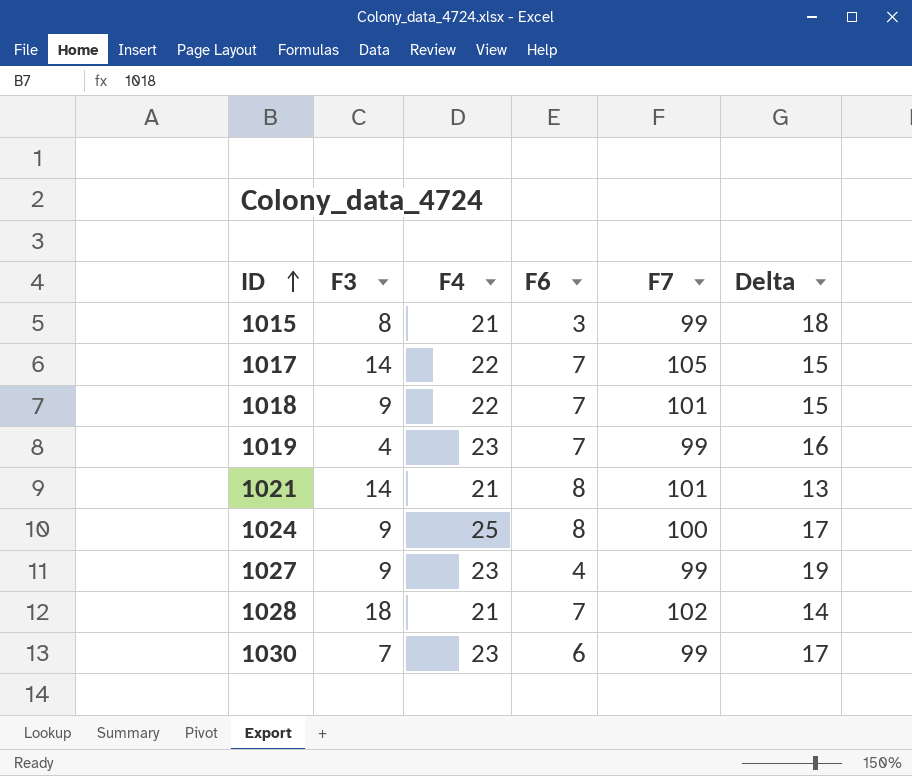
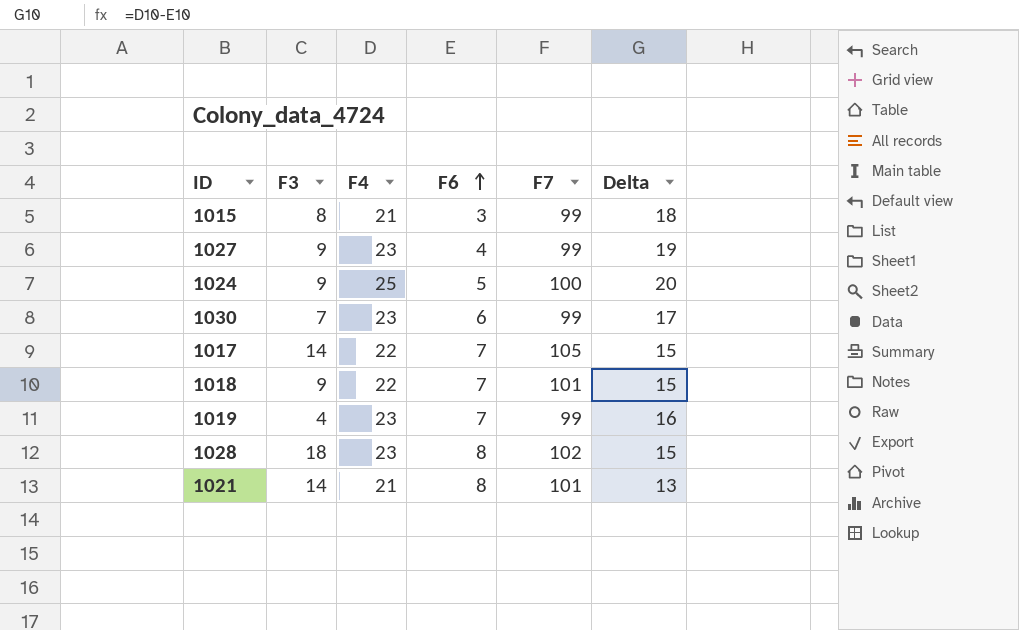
row order: ID ascending -> F6 ascending
1024 | F6: 8 -> 5
1024 | Delta: 17 -> 20
1028 | F4: 21 -> 23
1028 | F6: 7 -> 8
1028 | Delta: 14 -> 15

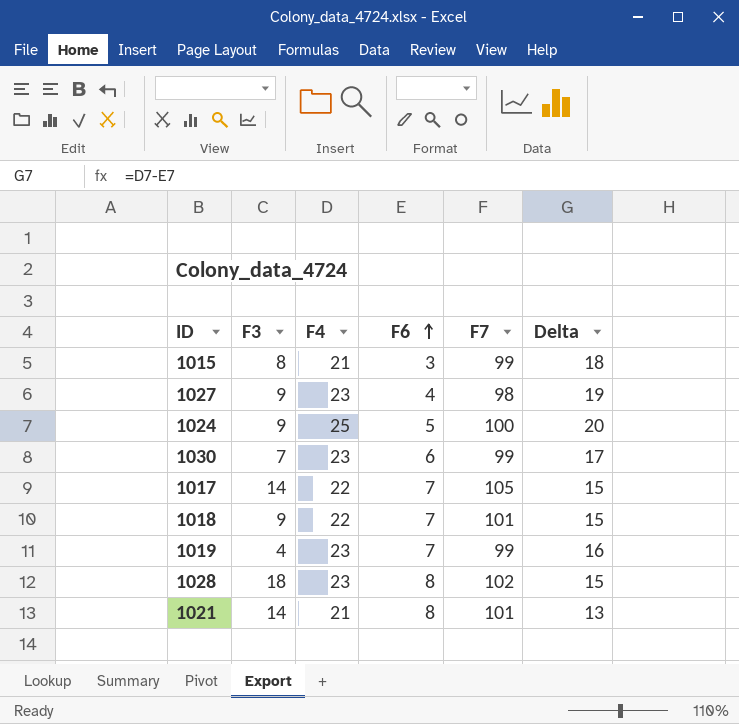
1027 | F7: 99 -> 98

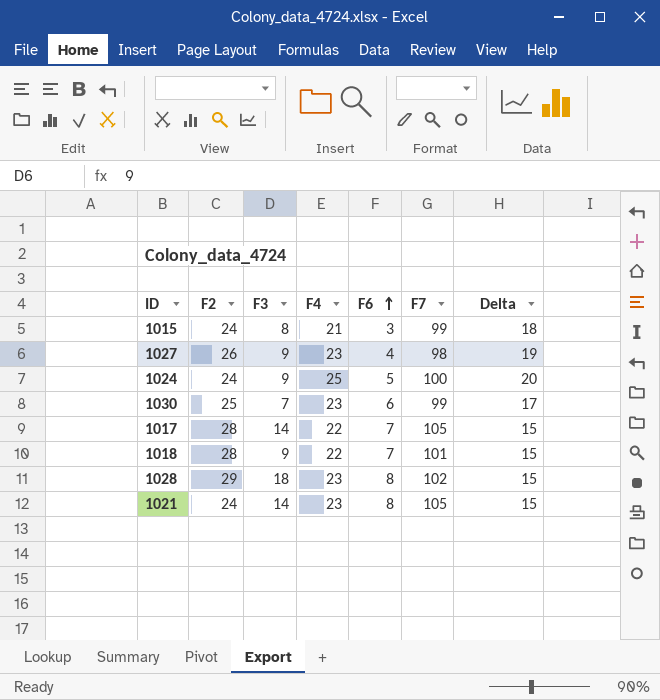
column F2 | position: none -> 2
row 1019: 4 | 23 | 7 | 99 | 16 -> none
1021 | F4: 21 -> 23
1021 | F7: 101 -> 105
1021 | Delta: 13 -> 15

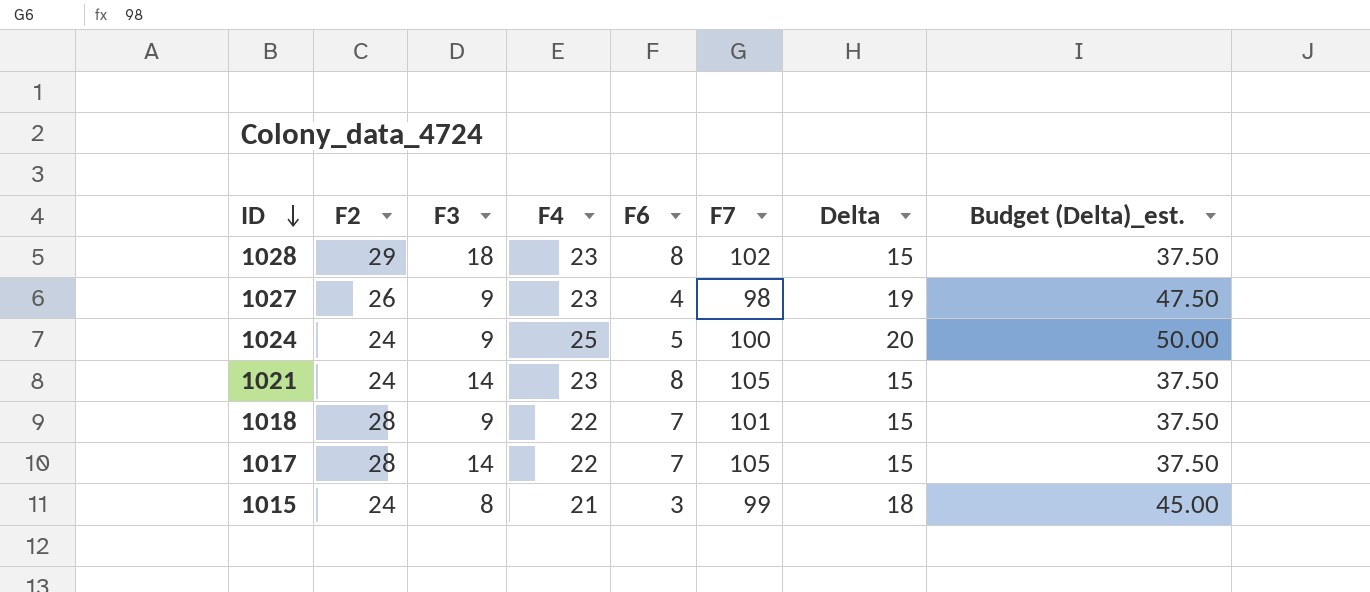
row order: F6 ascending -> ID descending
column Budget (Delta)_est. | formula: none -> [Delta] * 2.5
row 1030: 25 | 7 | 23 | 6 | 99 | 17 -> none

